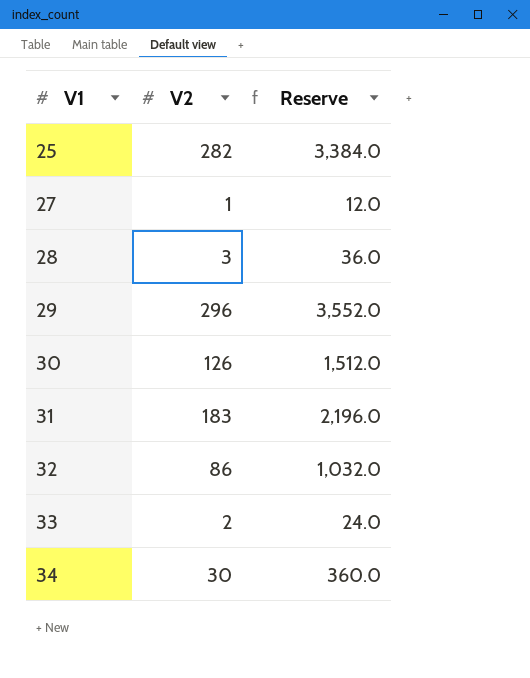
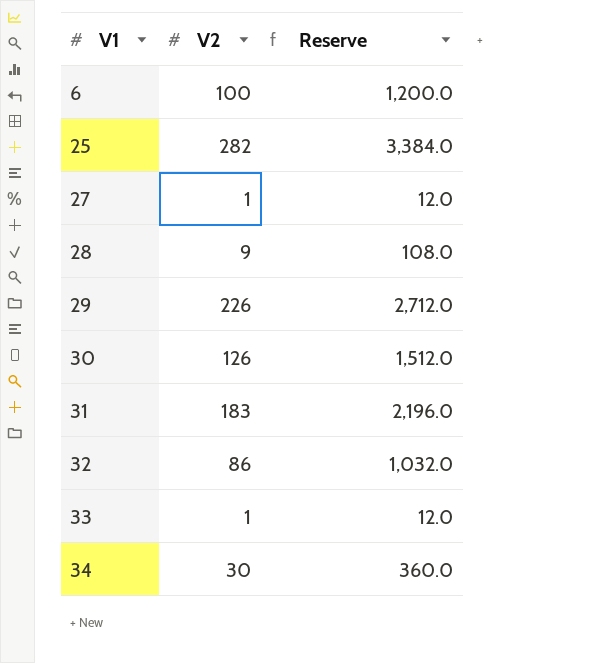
row 6: none -> 100 | 1,200.0
28 | V2: 3 -> 9
28 | Reserve: 36.0 -> 108.0
29 | V2: 296 -> 226
29 | Reserve: 3,552.0 -> 2,712.0
33 | V2: 2 -> 1
33 | Reserve: 24.0 -> 12.0

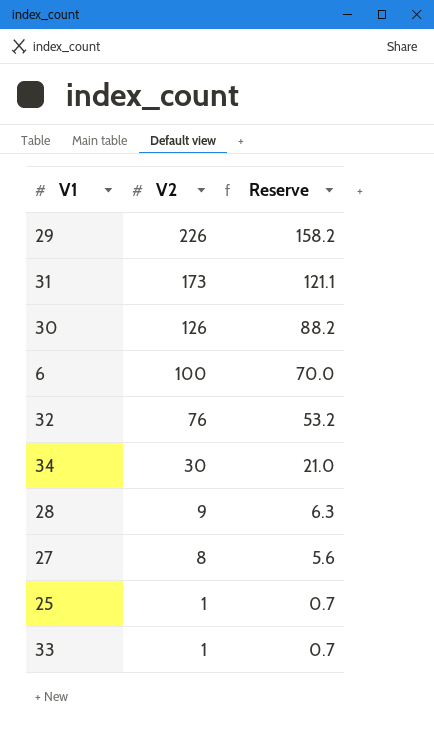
row order: V1 ascending -> V2 descending
column Reserve | formula: [V2] * 12 -> [V2] * 0.7
31 | V2: 183 -> 173
32 | V2: 86 -> 76
27 | V2: 1 -> 8
25 | V2: 282 -> 1

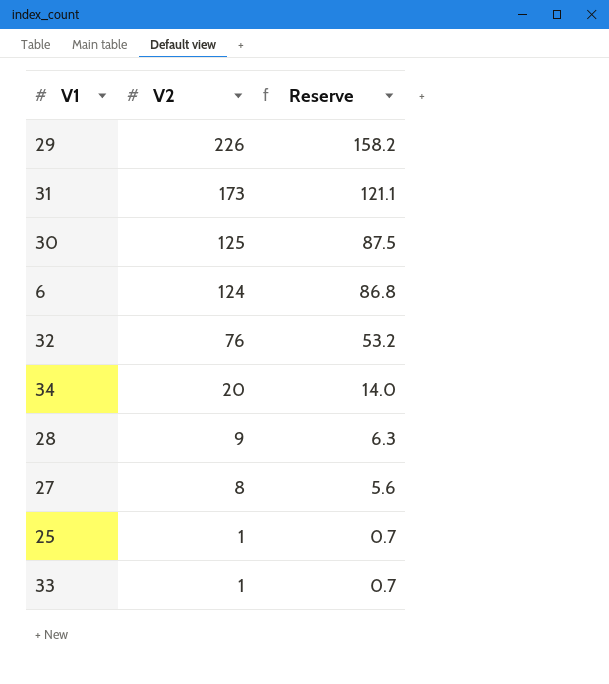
30 | V2: 126 -> 125
30 | Reserve: 88.2 -> 87.5
6 | V2: 100 -> 124
6 | Reserve: 70.0 -> 86.8
34 | V2: 30 -> 20
34 | Reserve: 21.0 -> 14.0

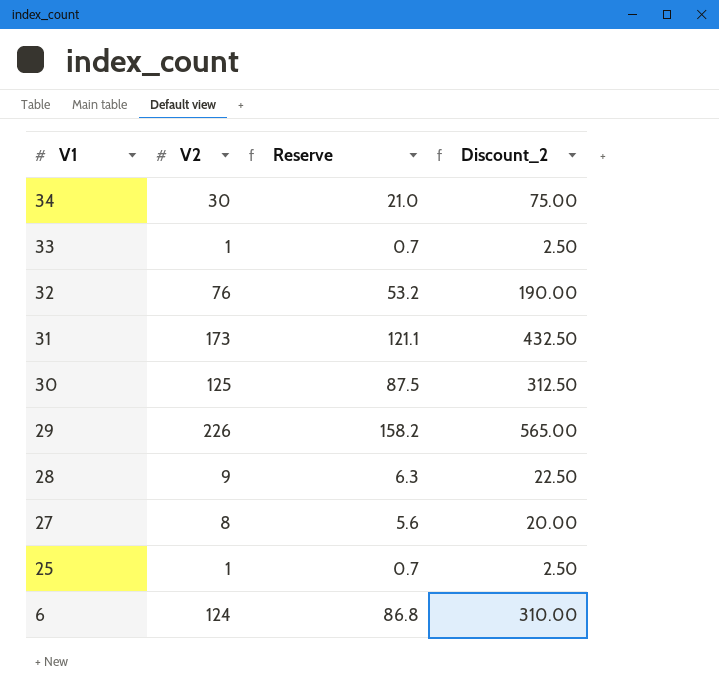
row order: V2 descending -> V1 descending
column Discount_2 | formula: none -> [V2] * 2.5
34 | V2: 20 -> 30
34 | Reserve: 14.0 -> 21.0

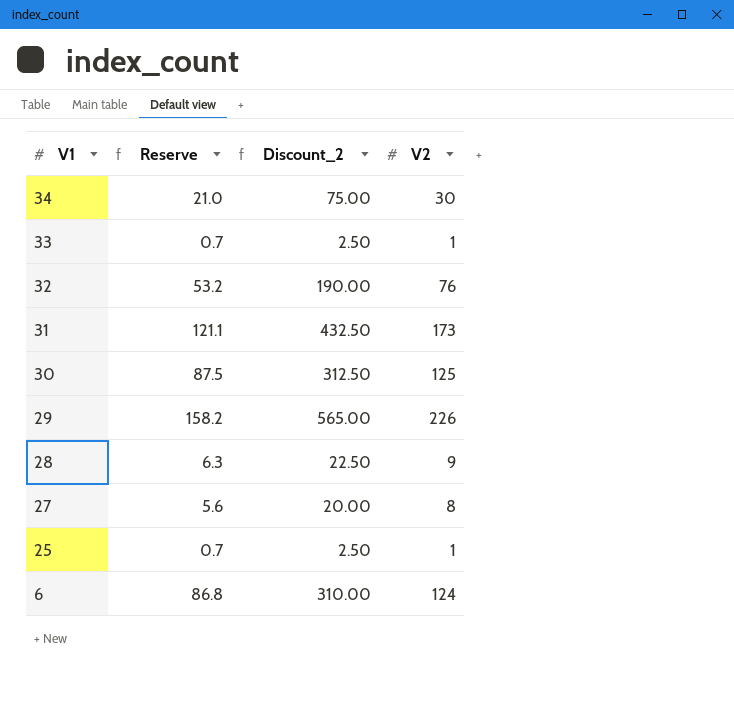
column V2 | position: 2 -> 4

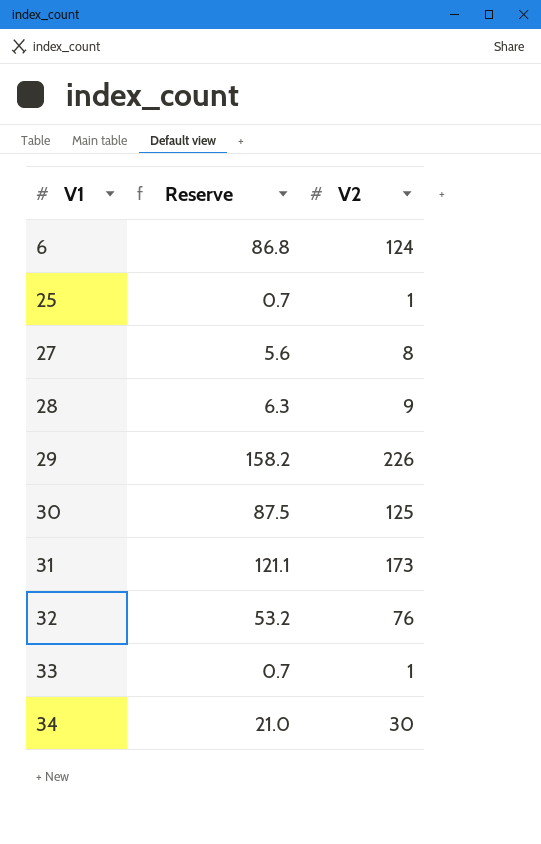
row order: V1 descending -> V1 ascending
column Discount_2 | formula: [V2] * 2.5 -> none

